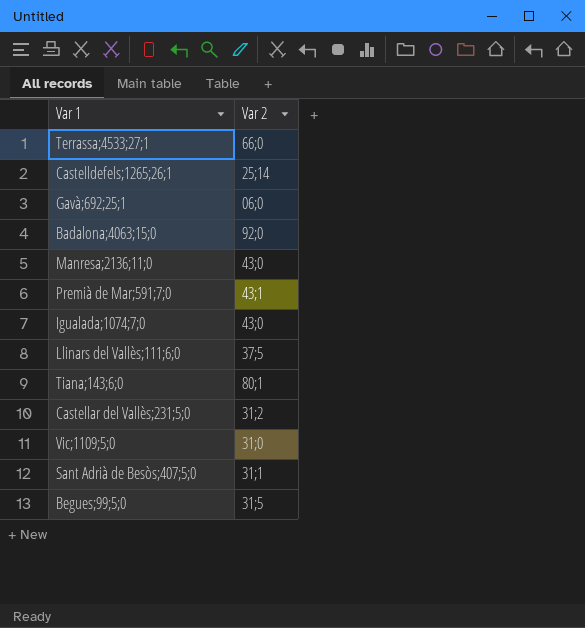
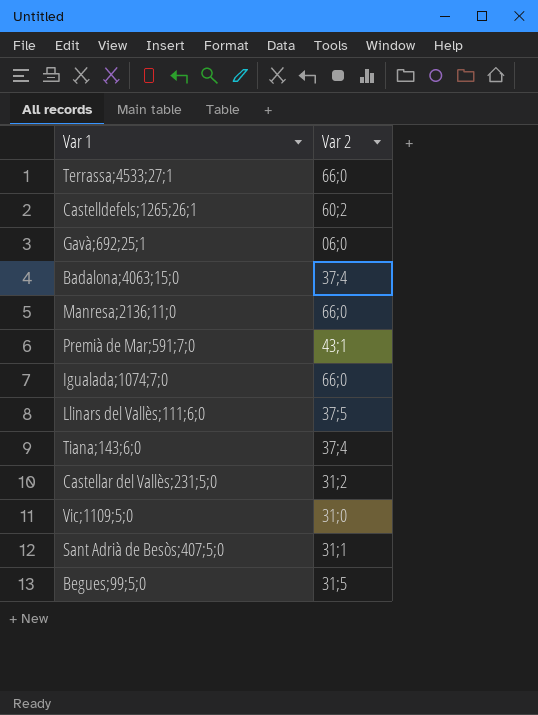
Castelldefels;1265;26;1 | Var 2: 25;14 -> 60;2
Badalona;4063;15;0 | Var 2: 92;0 -> 37;4
Manresa;2136;11;0 | Var 2: 43;0 -> 66;0
Igualada;1074;7;0 | Var 2: 43;0 -> 66;0
Tiana;143;6;0 | Var 2: 80;1 -> 37;4

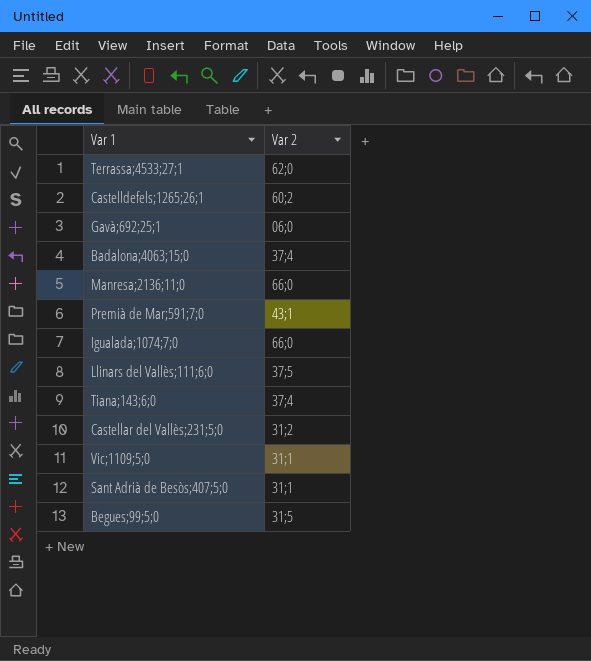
Terrassa;4533;27;1 | Var 2: 66;0 -> 62;0
Vic;1109;5;0 | Var 2: 31;0 -> 31;1

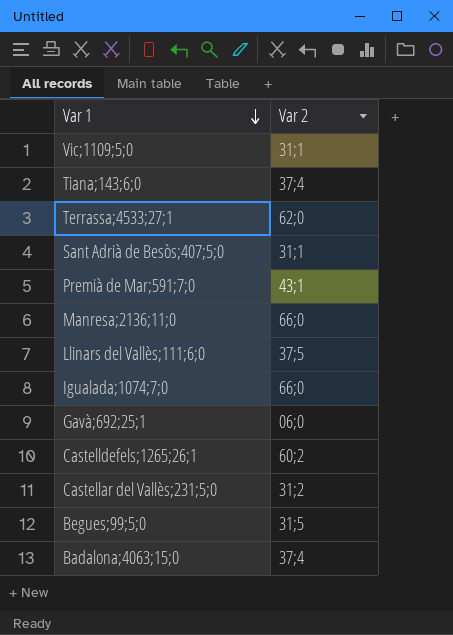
row order: none -> Var 1 descending

